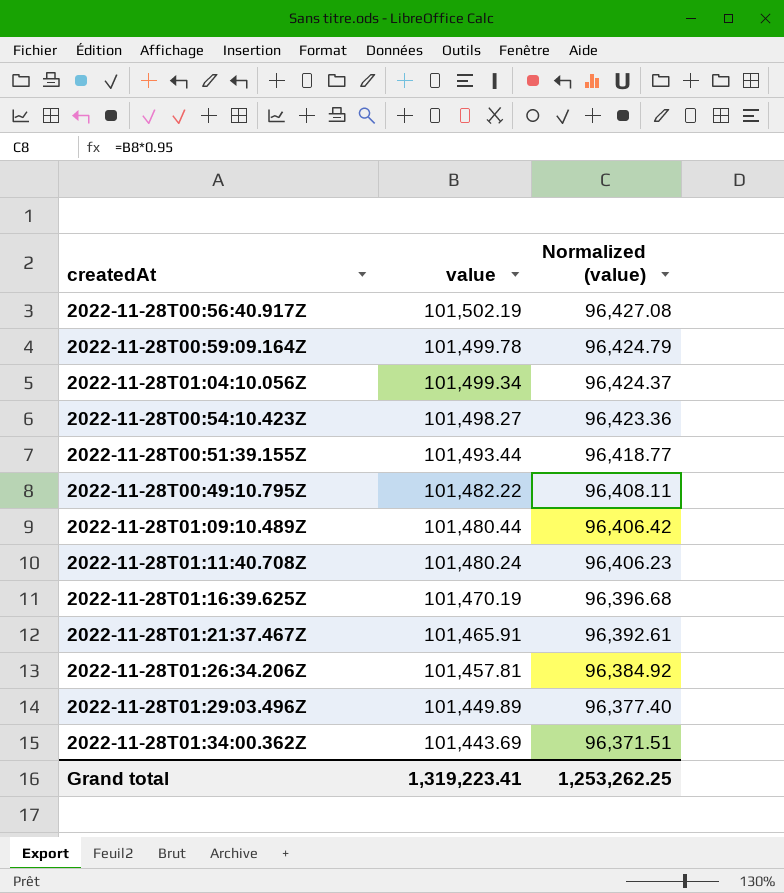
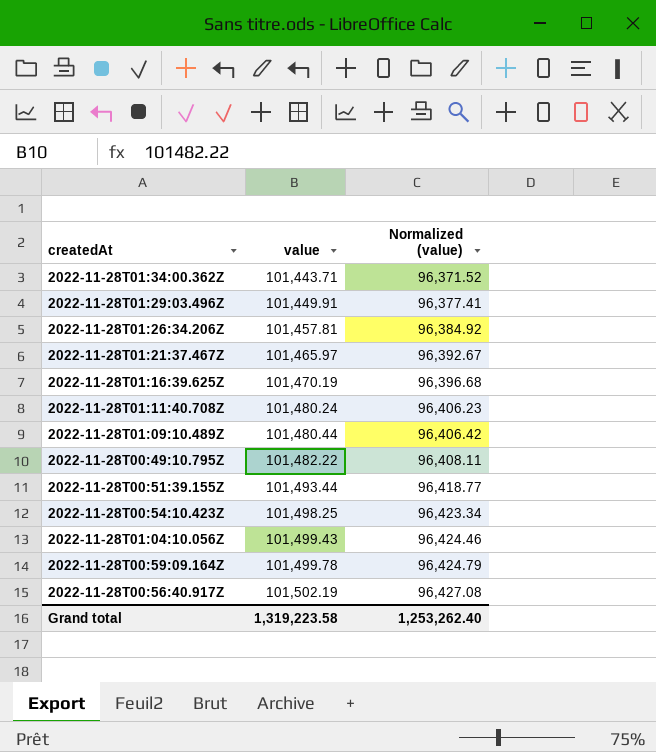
row order: value descending -> value ascending
2022-11-28T01:34:00.362Z | value: 101,443.69 -> 101,443.71
2022-11-28T01:34:00.362Z | Normalized (value): 96,371.51 -> 96,371.52
2022-11-28T01:29:03.496Z | value: 101,449.89 -> 101,449.91
2022-11-28T01:29:03.496Z | Normalized (value): 96,377.40 -> 96,377.41
2022-11-28T01:21:37.467Z | value: 101,465.91 -> 101,465.97
2022-11-28T01:21:37.467Z | Normalized (value): 96,392.61 -> 96,392.67
2022-11-28T00:54:10.423Z | value: 101,498.27 -> 101,498.25
2022-11-28T00:54:10.423Z | Normalized (value): 96,423.36 -> 96,423.34
2022-11-28T01:04:10.056Z | value: 101,499.34 -> 101,499.43
2022-11-28T01:04:10.056Z | Normalized (value): 96,424.37 -> 96,424.46
Grand total | value: 1,319,223.41 -> 1,319,223.58
Grand total | Normalized (value): 1,253,262.25 -> 1,253,262.40

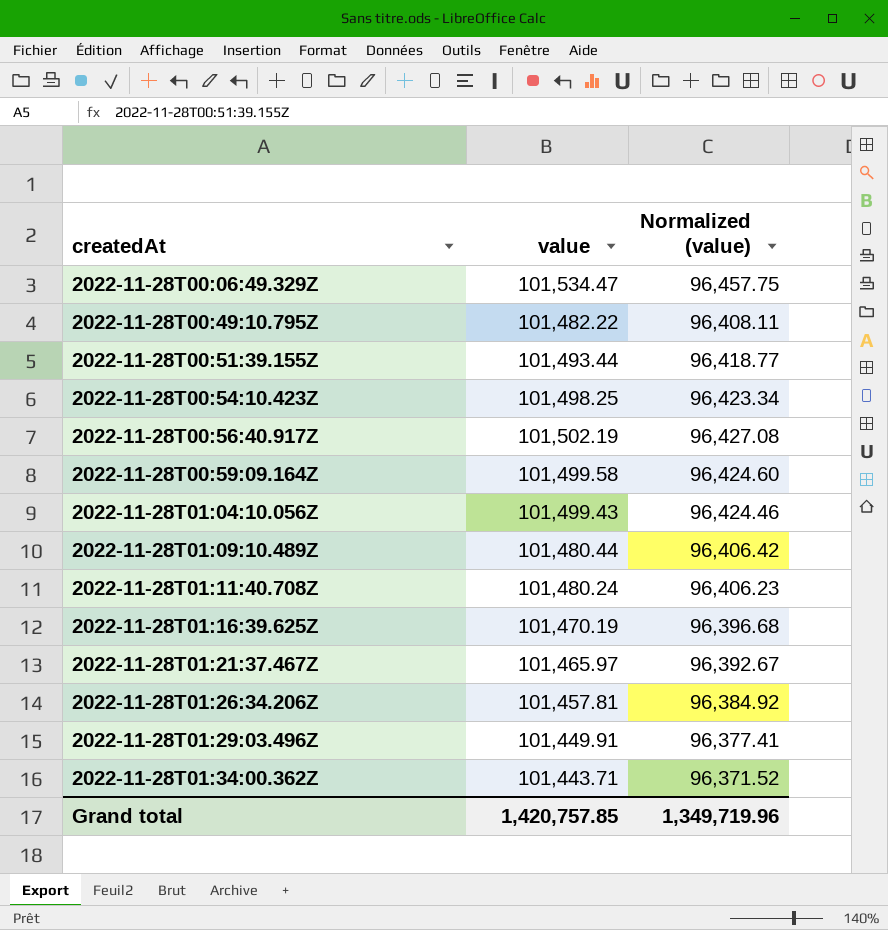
row order: value ascending -> createdAt ascending
row 2022-11-28T00:06:49.329Z: none -> 101,534.47 | 96,457.75
2022-11-28T00:59:09.164Z | value: 101,499.78 -> 101,499.58
2022-11-28T00:59:09.164Z | Normalized (value): 96,424.79 -> 96,424.60
Grand total | value: 1,319,223.58 -> 1,420,757.85
Grand total | Normalized (value): 1,253,262.40 -> 1,349,719.96

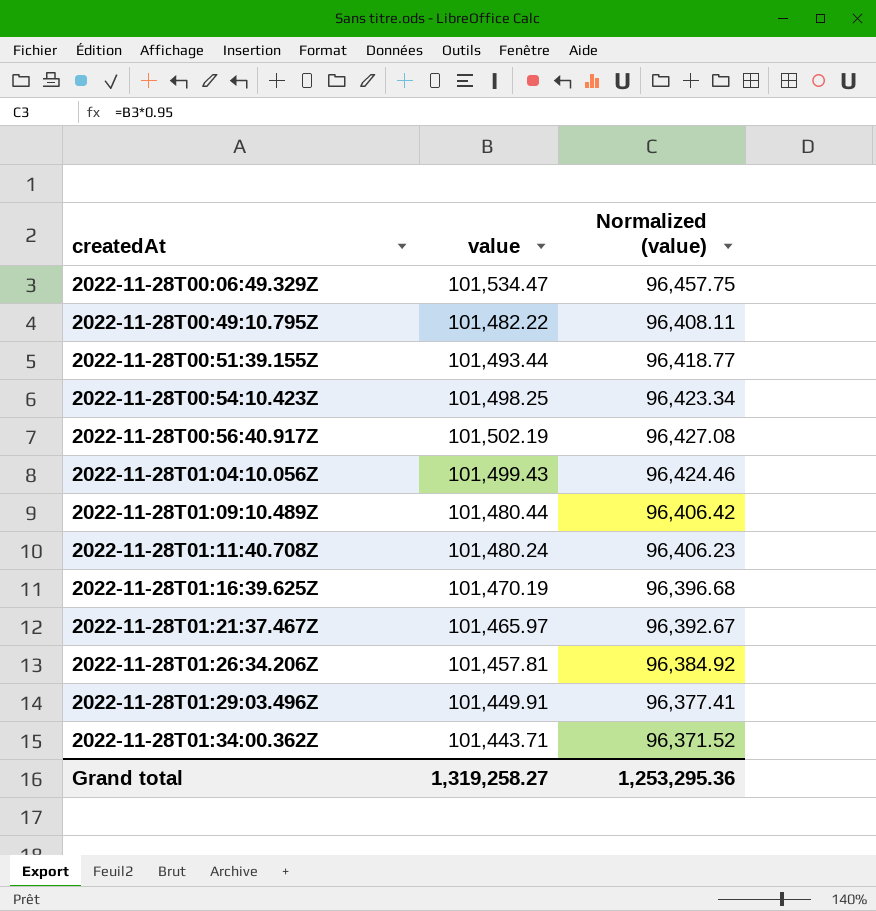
row 2022-11-28T00:59:09.164Z: 101,499.58 | 96,424.60 -> none
Grand total | value: 1,420,757.85 -> 1,319,258.27
Grand total | Normalized (value): 1,349,719.96 -> 1,253,295.36

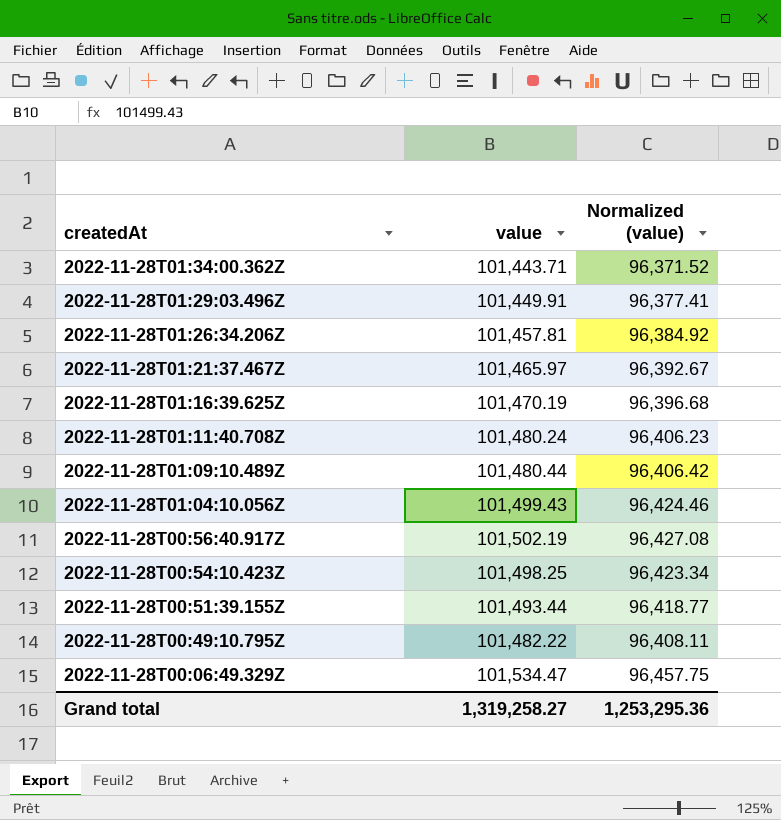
row order: createdAt ascending -> createdAt descending

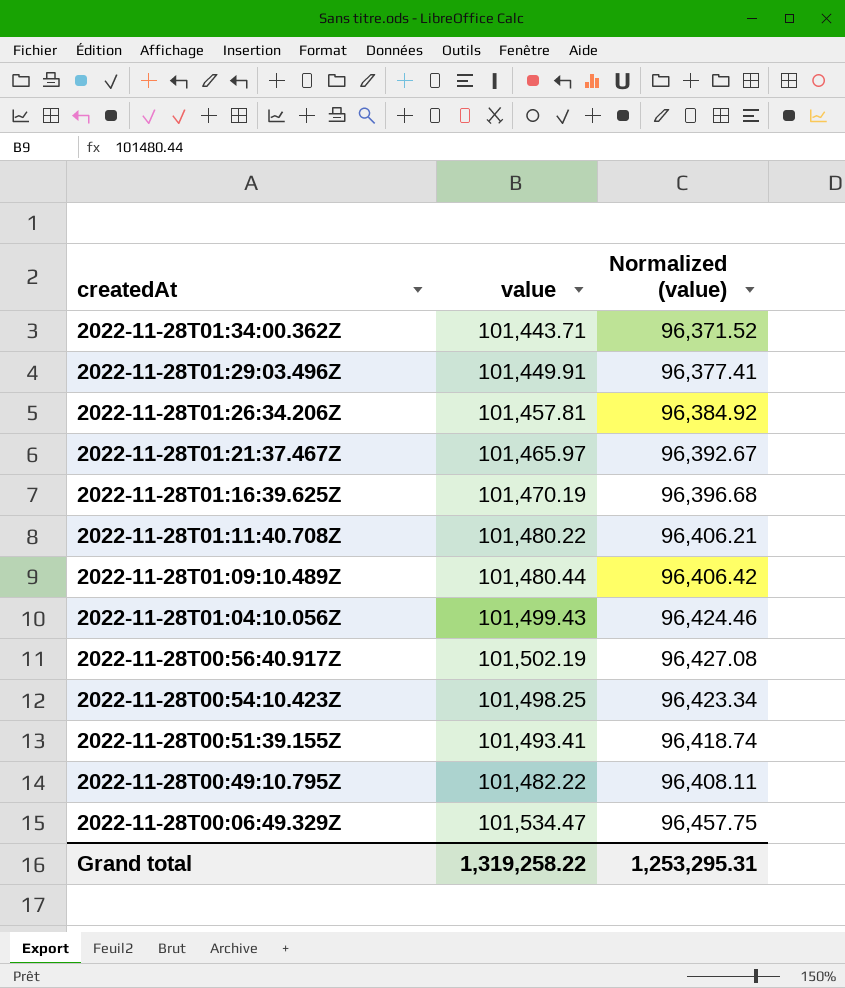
2022-11-28T01:11:40.708Z | value: 101,480.24 -> 101,480.22
2022-11-28T01:11:40.708Z | Normalized (value): 96,406.23 -> 96,406.21
2022-11-28T00:51:39.155Z | value: 101,493.44 -> 101,493.41
2022-11-28T00:51:39.155Z | Normalized (value): 96,418.77 -> 96,418.74
Grand total | value: 1,319,258.27 -> 1,319,258.22
Grand total | Normalized (value): 1,253,295.36 -> 1,253,295.31

